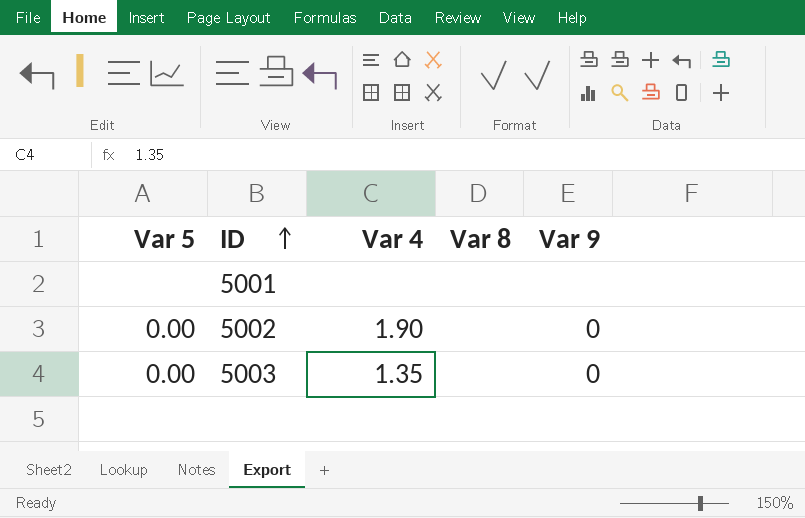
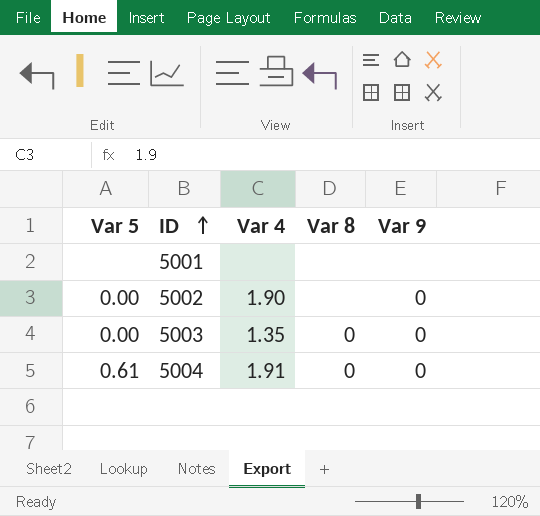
5003 | Var 8: none -> 0
row 5004: none -> 0.61 | 1.91 | 0 | 0

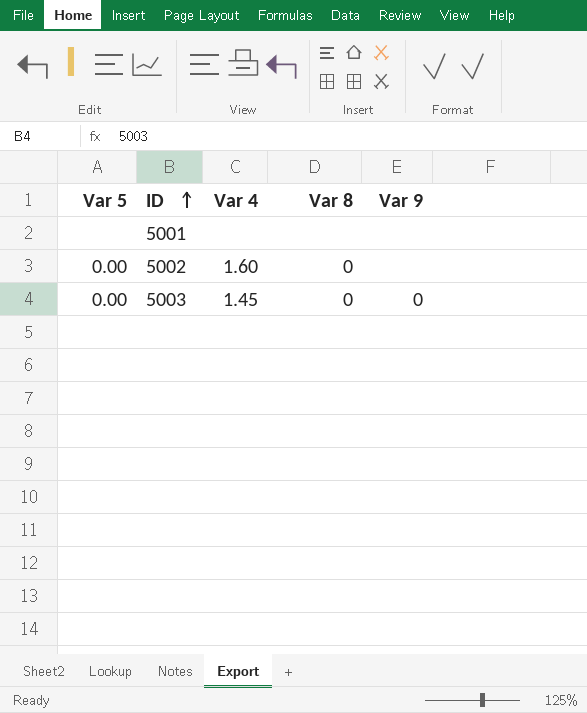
row 5004: 0.61 | 1.91 | 0 | 0 -> none
5002 | Var 4: 1.90 -> 1.60
5002 | Var 8: none -> 0
5002 | Var 9: 0 -> none
5003 | Var 4: 1.35 -> 1.45

